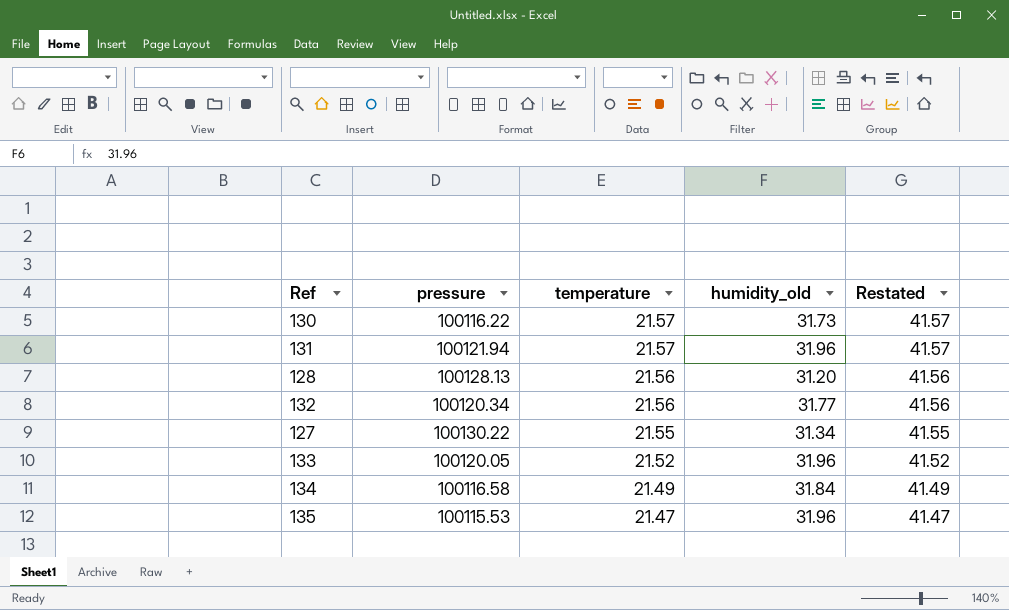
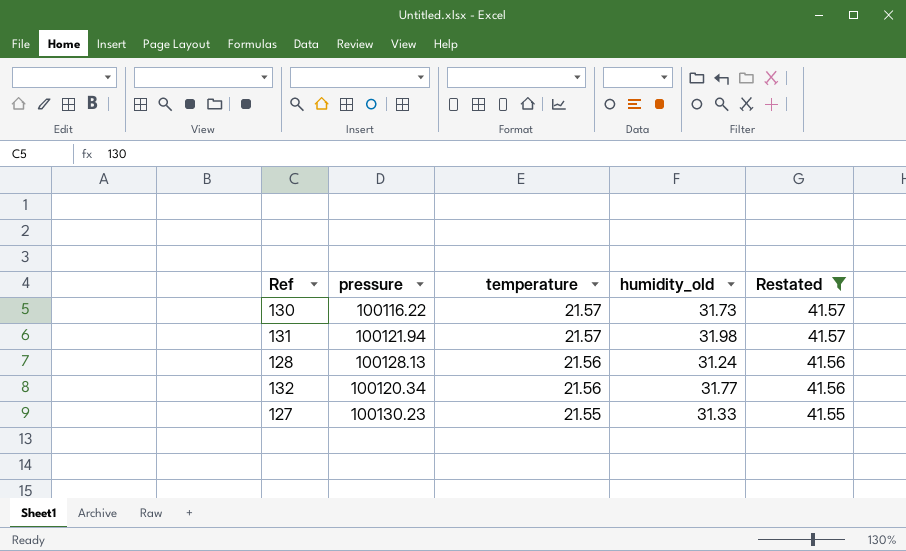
filter: none -> Restated >= 41.55
131 | humidity_old: 31.96 -> 31.98
128 | humidity_old: 31.20 -> 31.24
127 | pressure: 100130.22 -> 100130.23
127 | humidity_old: 31.34 -> 31.33

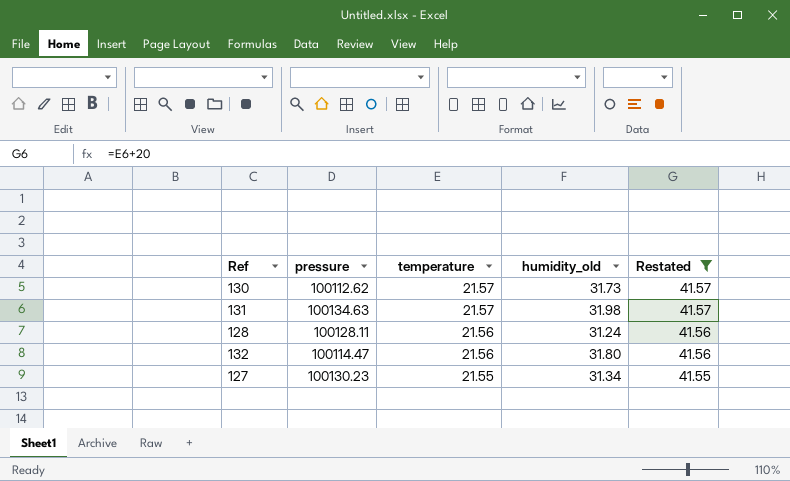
130 | pressure: 100116.22 -> 100112.62
131 | pressure: 100121.94 -> 100134.63
128 | pressure: 100128.13 -> 100128.11
132 | pressure: 100120.34 -> 100114.47
132 | humidity_old: 31.77 -> 31.80
127 | humidity_old: 31.33 -> 31.34

